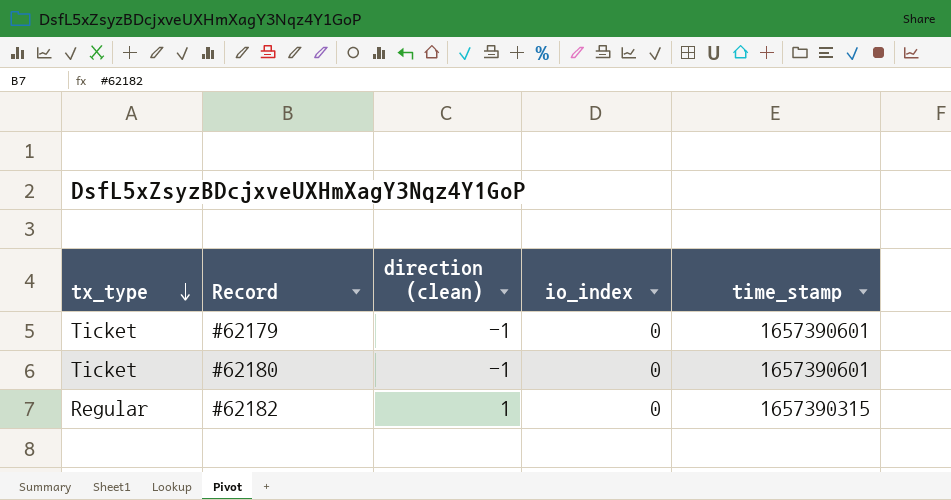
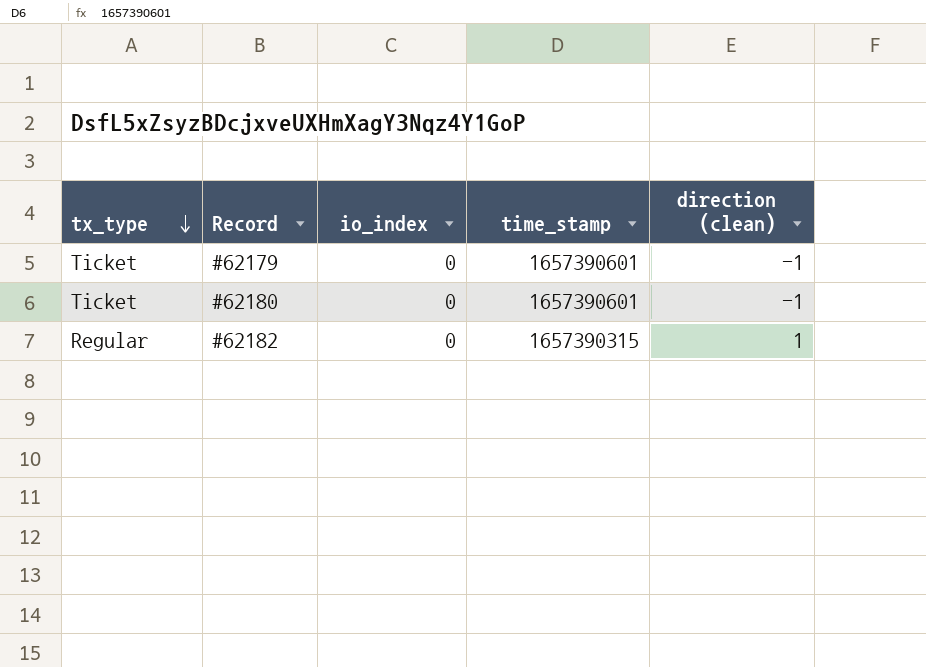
column direction (clean) | position: 3 -> 5

